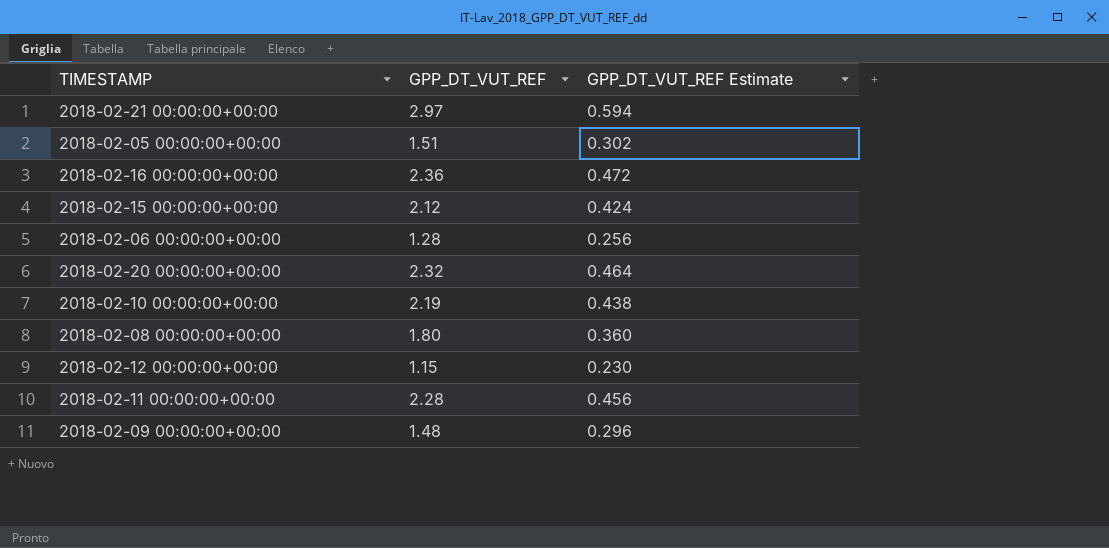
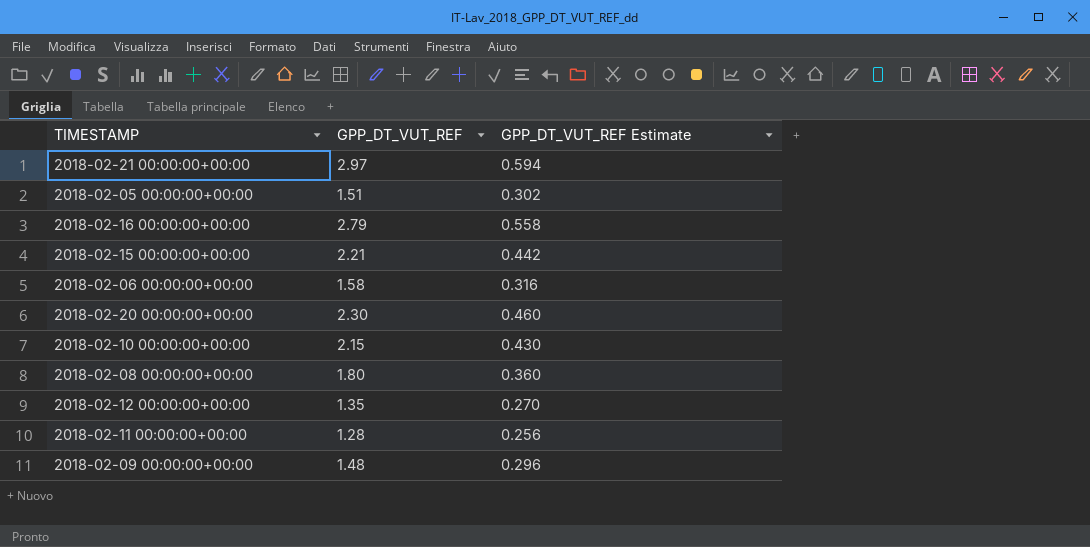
2018-02-16 00:00:00+00:00 | GPP_DT_VUT_REF: 2.36 -> 2.79
2018-02-16 00:00:00+00:00 | GPP_DT_VUT_REF Estimate: 0.472 -> 0.558
2018-02-15 00:00:00+00:00 | GPP_DT_VUT_REF: 2.12 -> 2.21
2018-02-15 00:00:00+00:00 | GPP_DT_VUT_REF Estimate: 0.424 -> 0.442
2018-02-06 00:00:00+00:00 | GPP_DT_VUT_REF: 1.28 -> 1.58
2018-02-06 00:00:00+00:00 | GPP_DT_VUT_REF Estimate: 0.256 -> 0.316
2018-02-20 00:00:00+00:00 | GPP_DT_VUT_REF: 2.32 -> 2.30
2018-02-20 00:00:00+00:00 | GPP_DT_VUT_REF Estimate: 0.464 -> 0.460
2018-02-10 00:00:00+00:00 | GPP_DT_VUT_REF: 2.19 -> 2.15
2018-02-10 00:00:00+00:00 | GPP_DT_VUT_REF Estimate: 0.438 -> 0.430
2018-02-12 00:00:00+00:00 | GPP_DT_VUT_REF: 1.15 -> 1.35
2018-02-12 00:00:00+00:00 | GPP_DT_VUT_REF Estimate: 0.230 -> 0.270
2018-02-11 00:00:00+00:00 | GPP_DT_VUT_REF: 2.28 -> 1.28
2018-02-11 00:00:00+00:00 | GPP_DT_VUT_REF Estimate: 0.456 -> 0.256

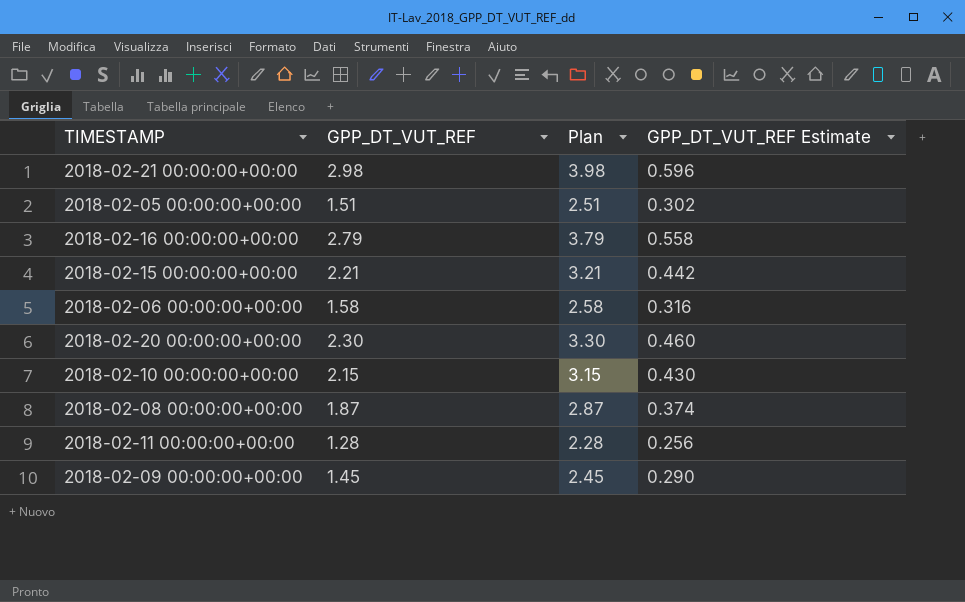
column Plan | formula: none -> [GPP_DT_VUT_REF] + 1
row 2018-02-12 00:00:00+00:00: 1.35 | 0.270 -> none
2018-02-21 00:00:00+00:00 | GPP_DT_VUT_REF: 2.97 -> 2.98
2018-02-21 00:00:00+00:00 | GPP_DT_VUT_REF Estimate: 0.594 -> 0.596
2018-02-08 00:00:00+00:00 | GPP_DT_VUT_REF: 1.80 -> 1.87
2018-02-08 00:00:00+00:00 | GPP_DT_VUT_REF Estimate: 0.360 -> 0.374
2018-02-09 00:00:00+00:00 | GPP_DT_VUT_REF: 1.48 -> 1.45
2018-02-09 00:00:00+00:00 | GPP_DT_VUT_REF Estimate: 0.296 -> 0.290

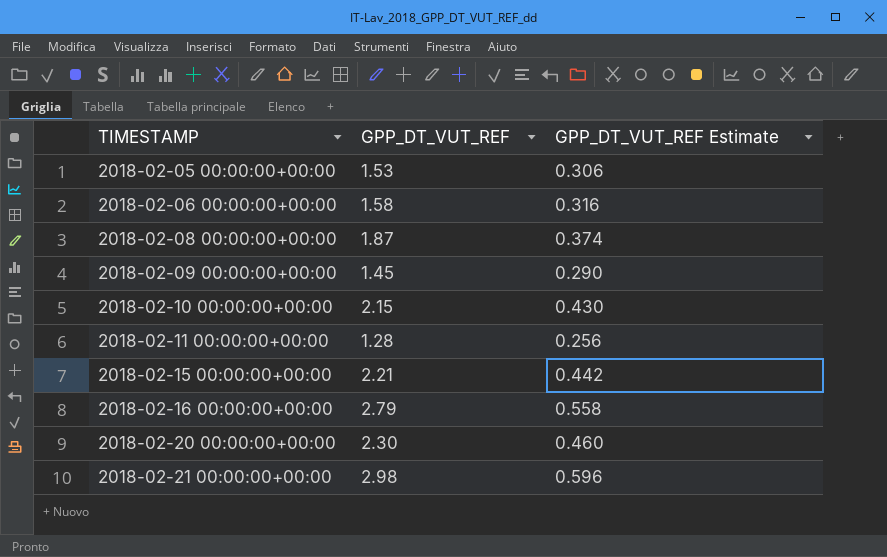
row order: none -> TIMESTAMP ascending
column Plan | formula: [GPP_DT_VUT_REF] + 1 -> none
2018-02-05 00:00:00+00:00 | GPP_DT_VUT_REF: 1.51 -> 1.53
2018-02-05 00:00:00+00:00 | GPP_DT_VUT_REF Estimate: 0.302 -> 0.306

